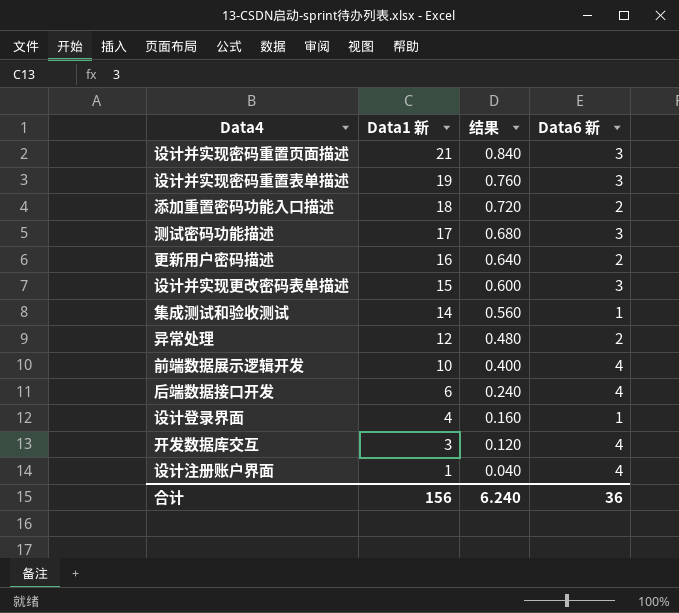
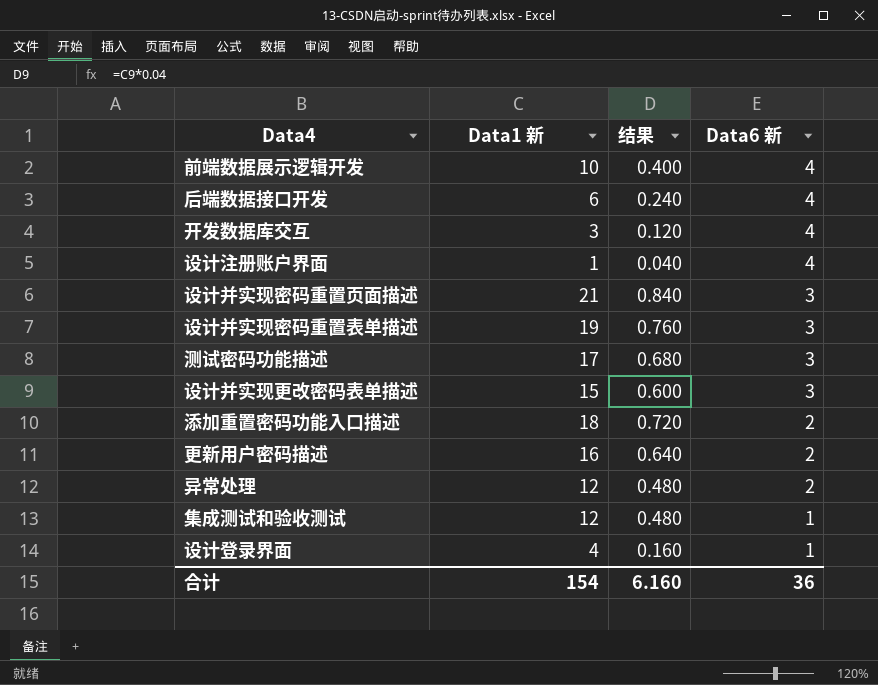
row order: Data1 新 descending -> Data6 新 descending
集成测试和验收测试 | Data1 新: 14 -> 12
集成测试和验收测试 | 结果: 0.560 -> 0.480
合计 | Data1 新: 156 -> 154
合计 | 结果: 6.240 -> 6.160

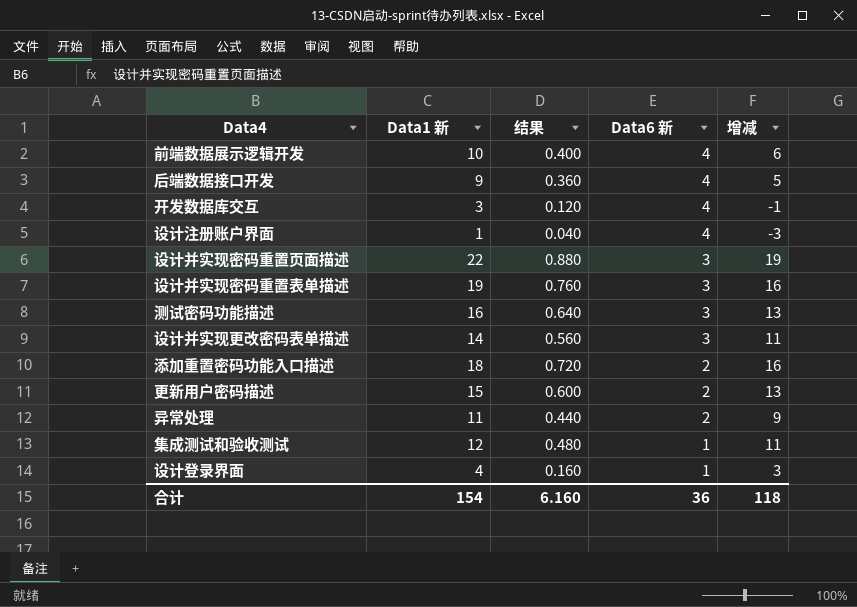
column 增减 | formula: none -> [Data1 新] - [Data6 新]
后端数据接口开发 | Data1 新: 6 -> 9
后端数据接口开发 | 结果: 0.240 -> 0.360
设计并实现密码重置页面描述 | Data1 新: 21 -> 22
设计并实现密码重置页面描述 | 结果: 0.840 -> 0.880
测试密码功能描述 | Data1 新: 17 -> 16
测试密码功能描述 | 结果: 0.680 -> 0.640
设计并实现更改密码表单描述 | Data1 新: 15 -> 14
设计并实现更改密码表单描述 | 结果: 0.600 -> 0.560
更新用户密码描述 | Data1 新: 16 -> 15
更新用户密码描述 | 结果: 0.640 -> 0.600
异常处理 | Data1 新: 12 -> 11
异常处理 | 结果: 0.480 -> 0.440

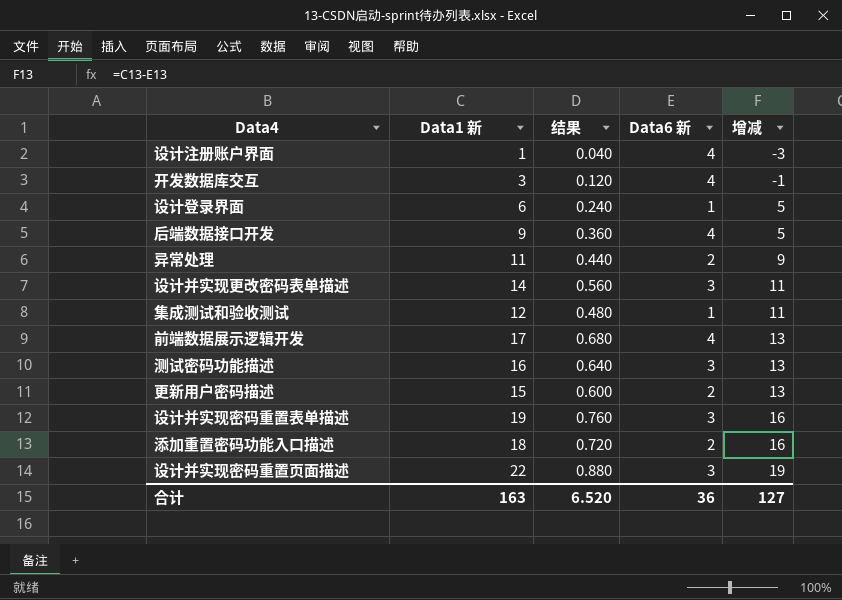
row order: Data6 新 descending -> 增减 ascending
设计登录界面 | Data1 新: 4 -> 6
设计登录界面 | 结果: 0.160 -> 0.240
设计登录界面 | 增减: 3 -> 5
前端数据展示逻辑开发 | Data1 新: 10 -> 17
前端数据展示逻辑开发 | 结果: 0.400 -> 0.680
前端数据展示逻辑开发 | 增减: 6 -> 13
合计 | Data1 新: 154 -> 163
合计 | 结果: 6.160 -> 6.520
合计 | 增减: 118 -> 127

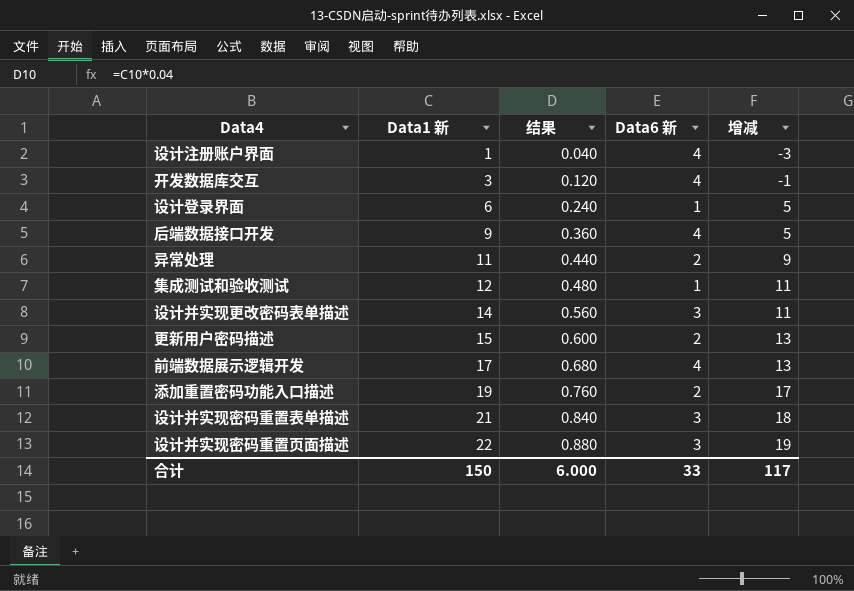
row order: 增减 ascending -> Data1 新 ascending
row 测试密码功能描述: 16 | 0.640 | 3 | 13 -> none
添加重置密码功能入口描述 | Data1 新: 18 -> 19
添加重置密码功能入口描述 | 结果: 0.720 -> 0.760
添加重置密码功能入口描述 | 增减: 16 -> 17
设计并实现密码重置表单描述 | Data1 新: 19 -> 21
设计并实现密码重置表单描述 | 结果: 0.760 -> 0.840
设计并实现密码重置表单描述 | 增减: 16 -> 18
合计 | Data1 新: 163 -> 150
合计 | 结果: 6.520 -> 6.000
合计 | Data6 新: 36 -> 33
合计 | 增减: 127 -> 117

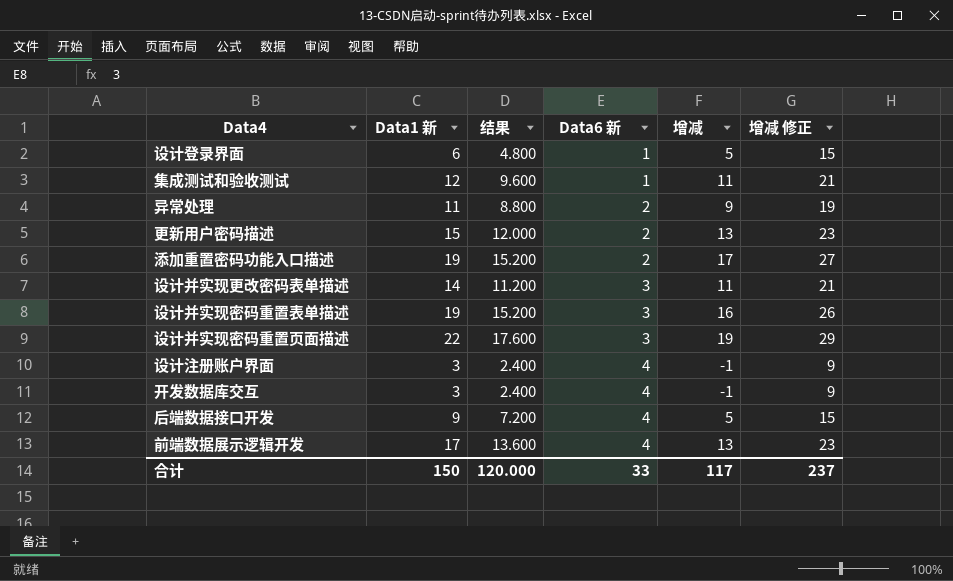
row order: Data1 新 ascending -> Data6 新 ascending
column 结果 | formula: [Data1 新] * 0.04 -> [Data1 新] * 0.8
column 增减 修正 | formula: none -> [增减] + 10
设计并实现密码重置表单描述 | Data1 新: 21 -> 19
设计并实现密码重置表单描述 | 增减: 18 -> 16
设计注册账户界面 | Data1 新: 1 -> 3
设计注册账户界面 | 增减: -3 -> -1
合计 | 结果: 6.000 -> 120.000

